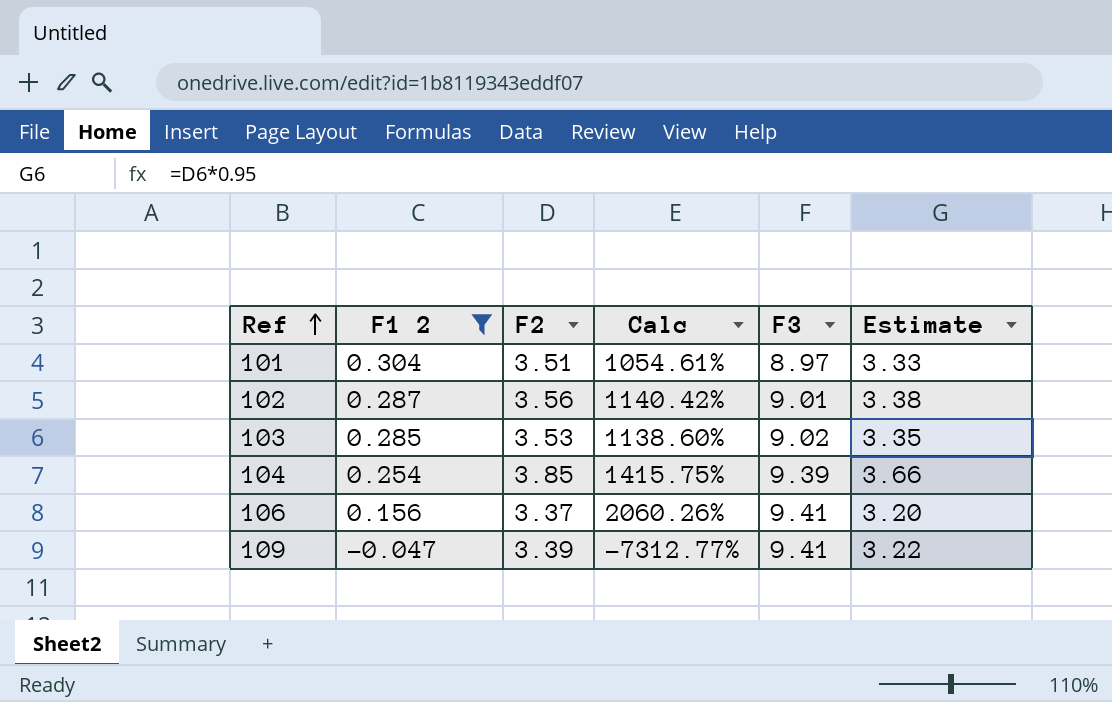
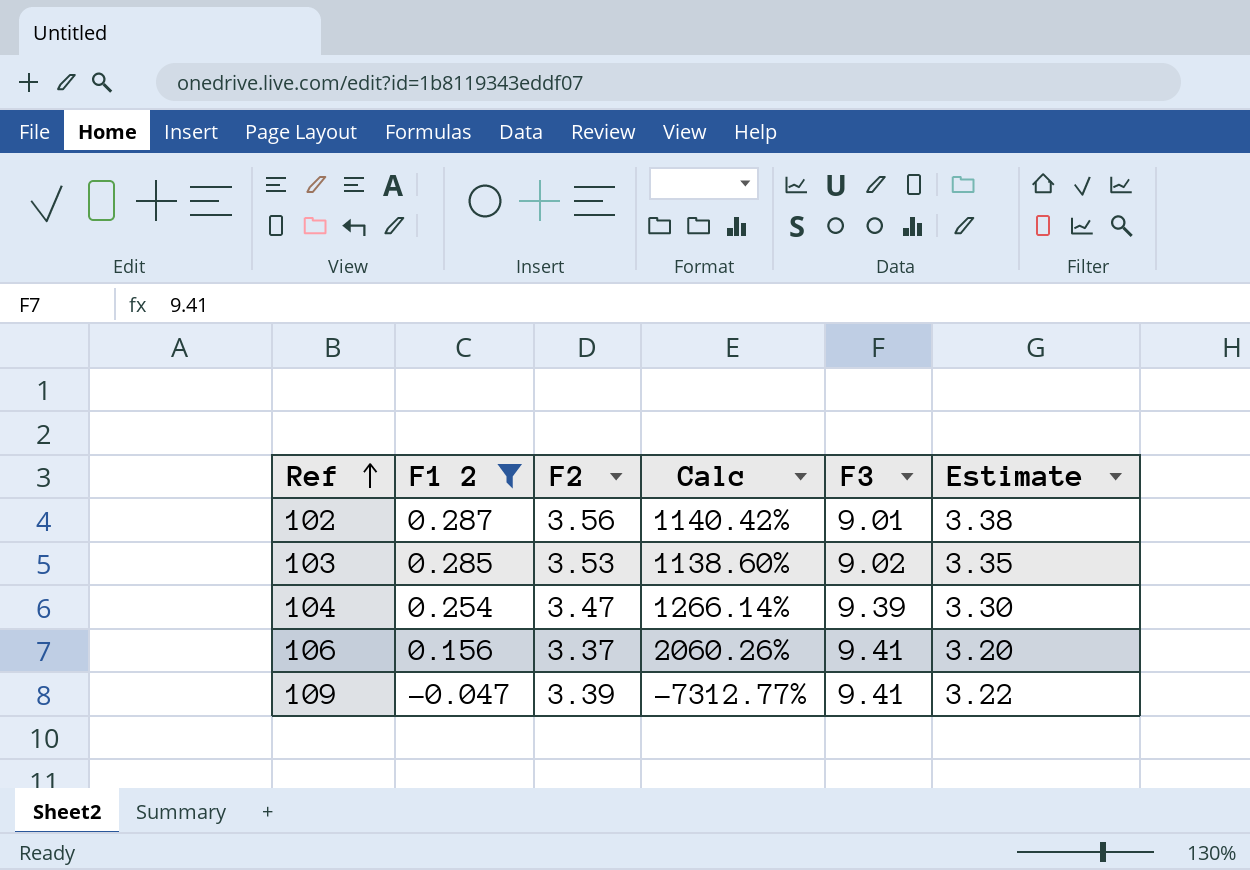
row 101: 0.304 | 3.51 | 1054.61% | 8.97 | 3.33 -> none
104 | F2: 3.85 -> 3.47
104 | Calc: 1415.75% -> 1266.14%
104 | Estimate: 3.66 -> 3.30

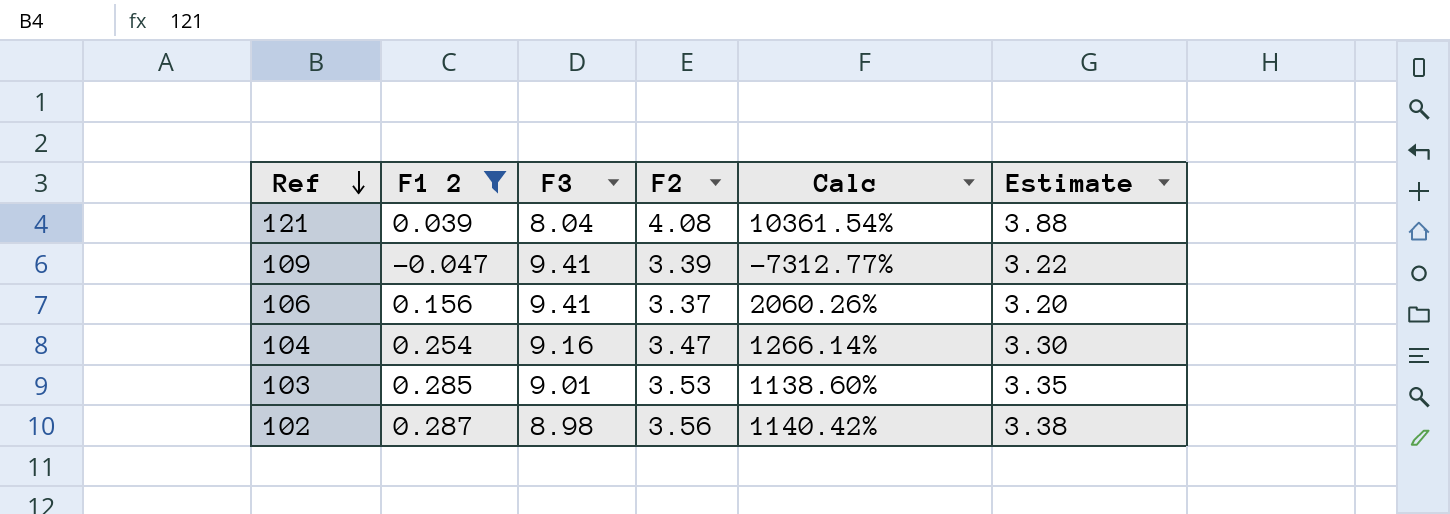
row order: Ref ascending -> Ref descending
column F3 | position: 5 -> 3
row 121: none -> 0.039 | 8.04 | 4.08 | 10361.54% | 3.88
104 | F3: 9.39 -> 9.16
103 | F3: 9.02 -> 9.01
102 | F3: 9.01 -> 8.98

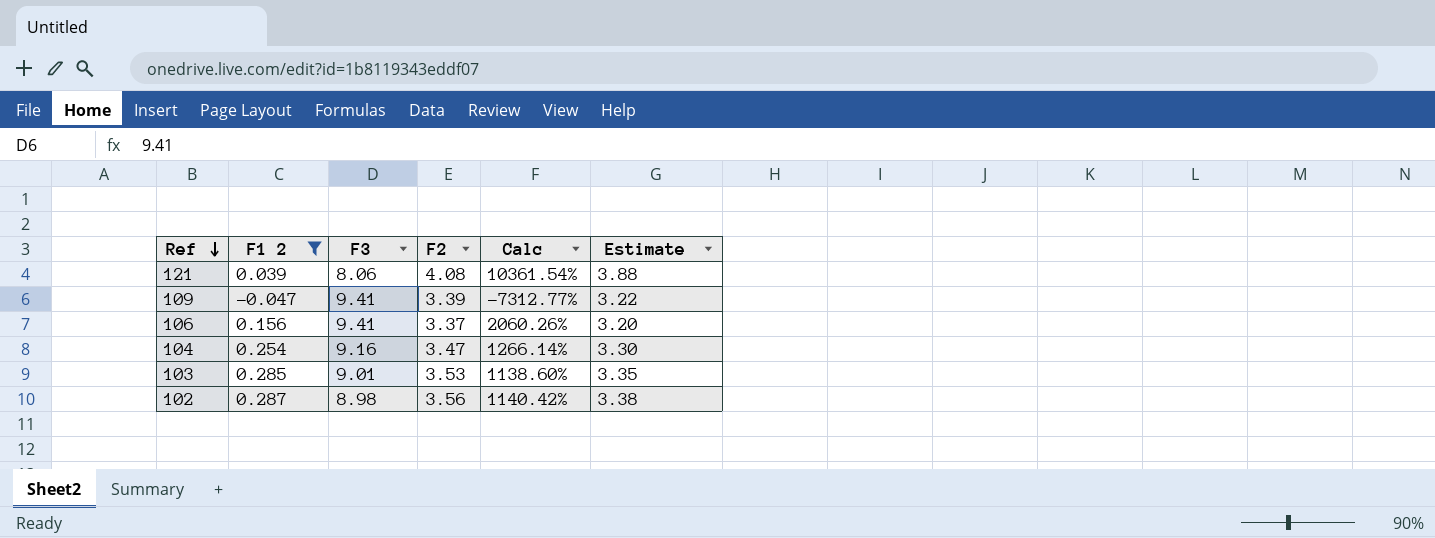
121 | F3: 8.04 -> 8.06

